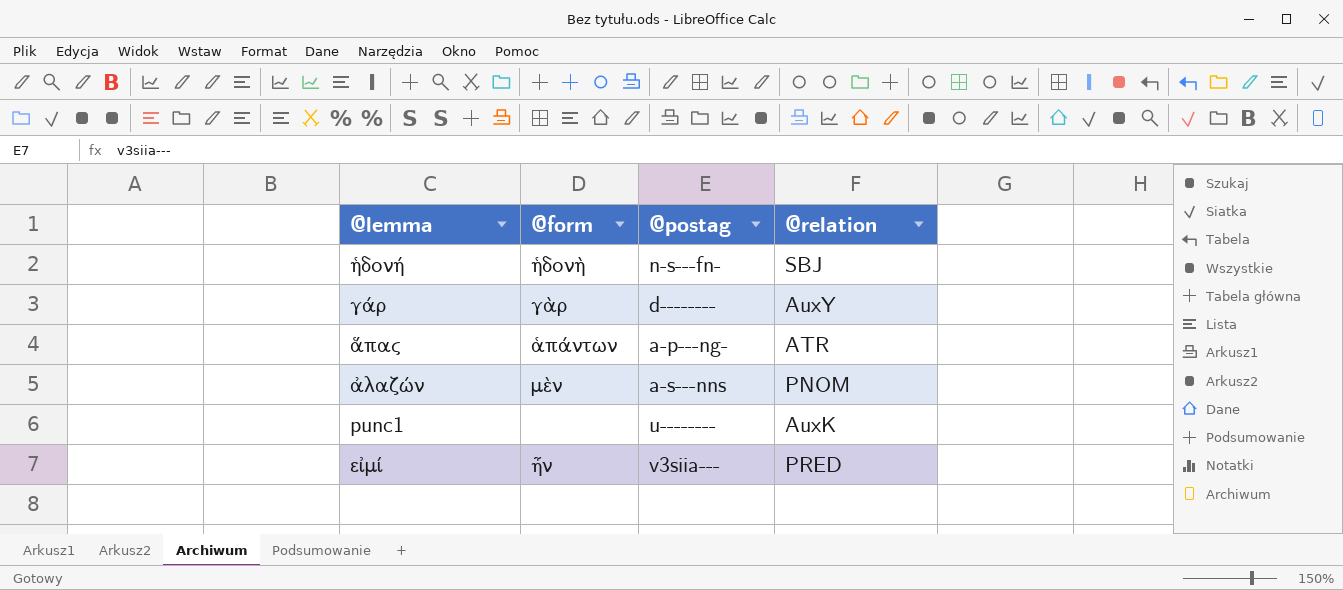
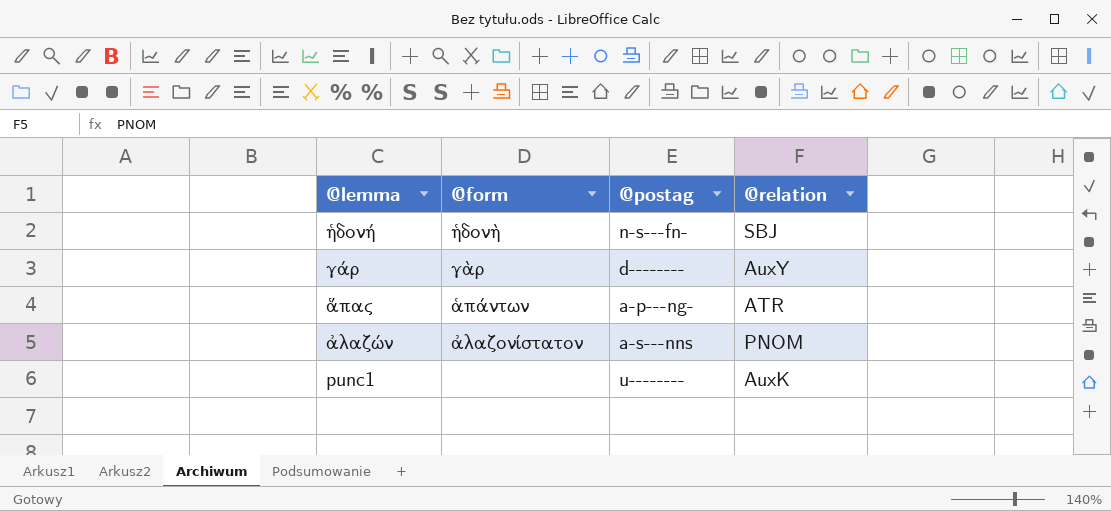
row εἰμί: ἦν | v3siia--- | PRED -> none
ἀλαζών | @form: μὲν -> ἀλαζονίστατον

